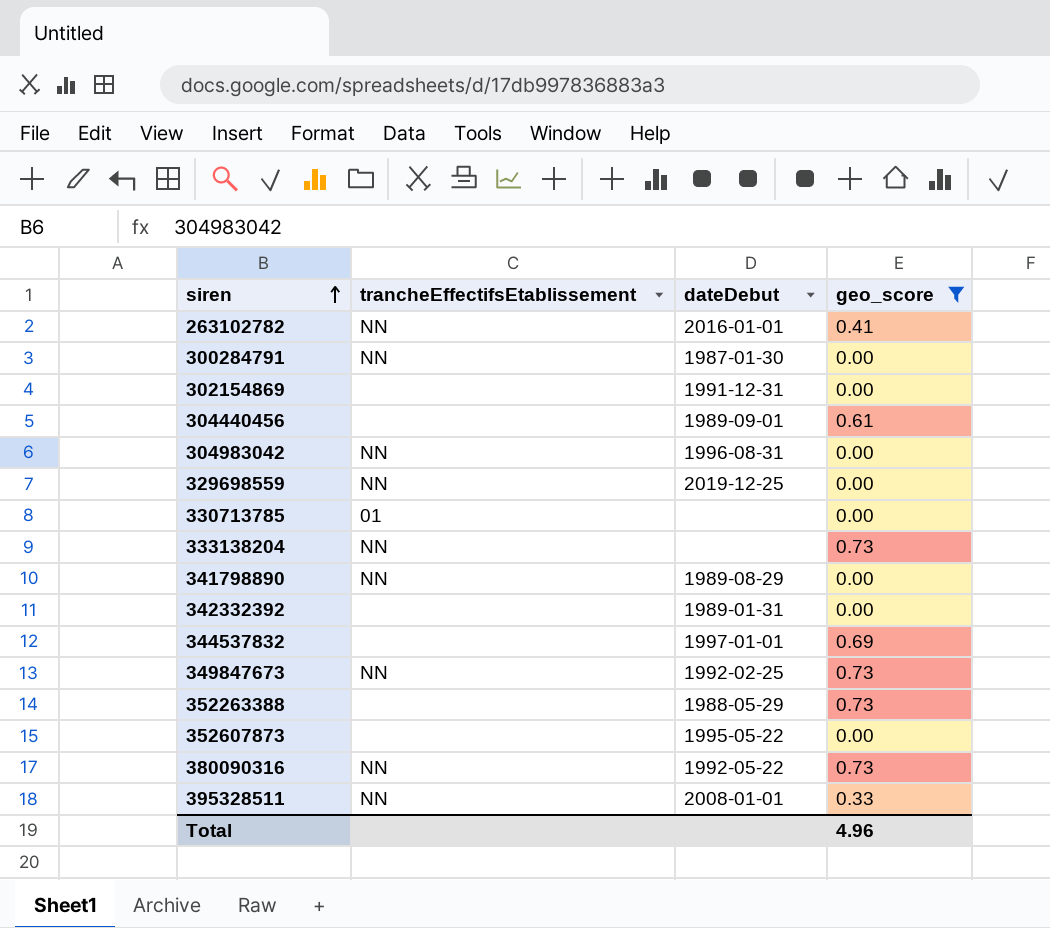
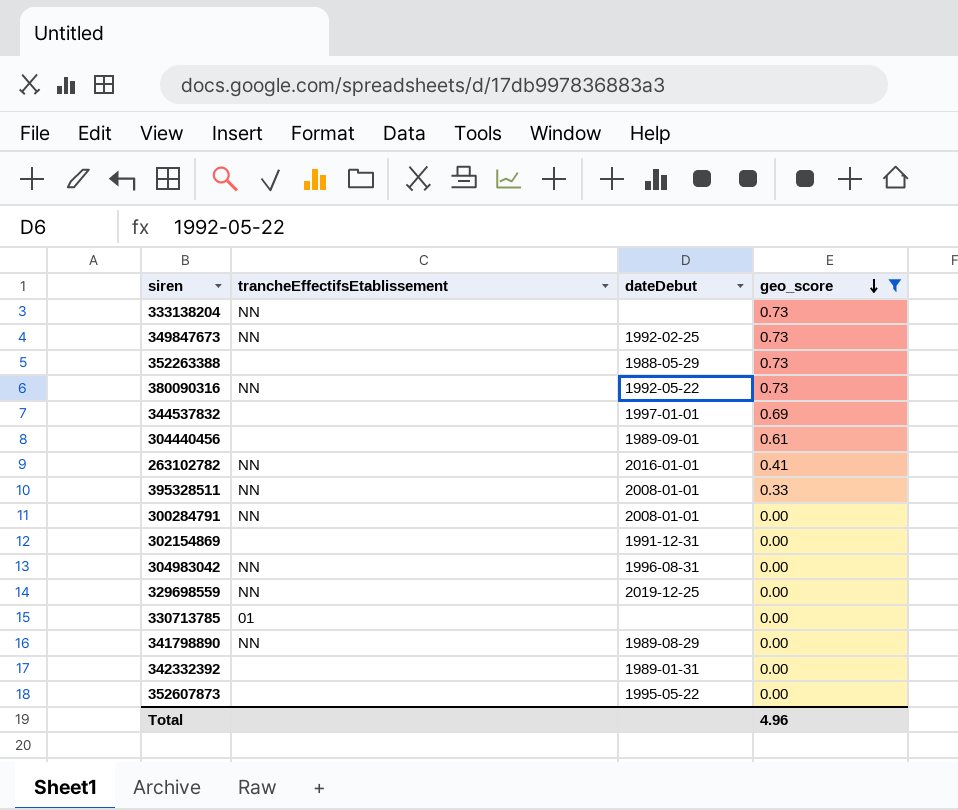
row order: siren ascending -> geo_score descending
300284791 | dateDebut: 1987-01-30 -> 2008-01-01

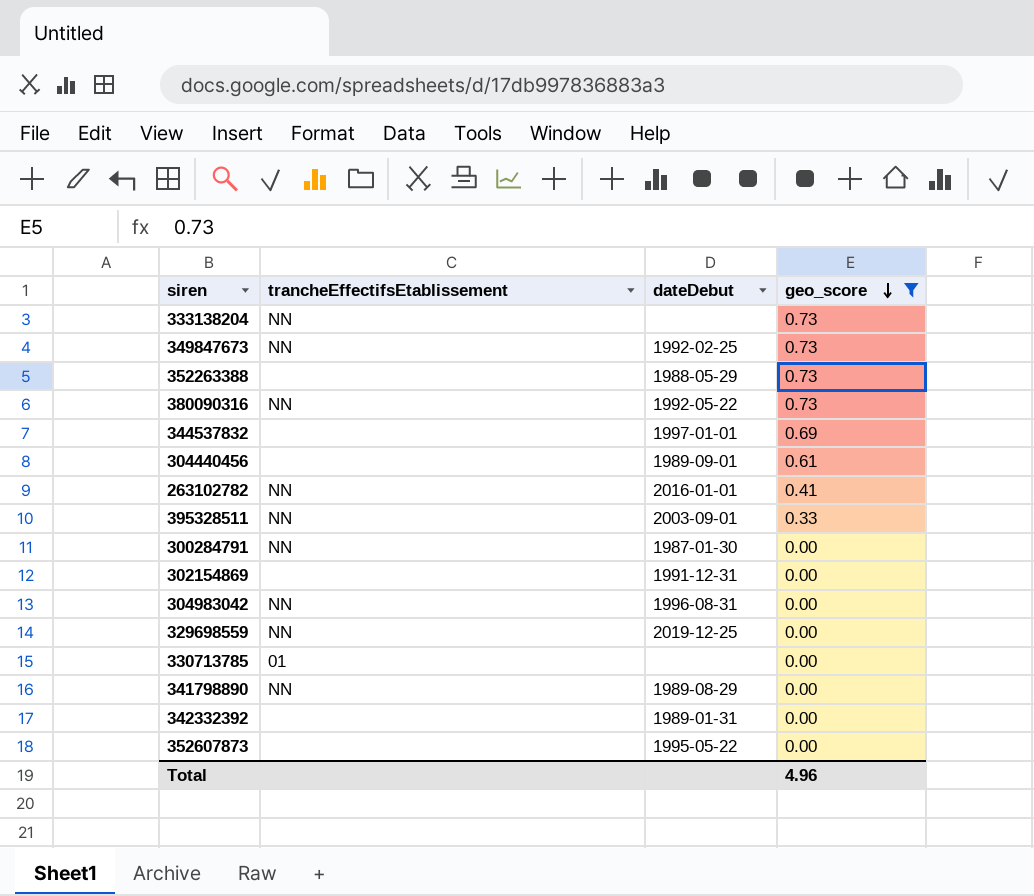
395328511 | dateDebut: 2008-01-01 -> 2003-09-01
300284791 | dateDebut: 2008-01-01 -> 1987-01-30

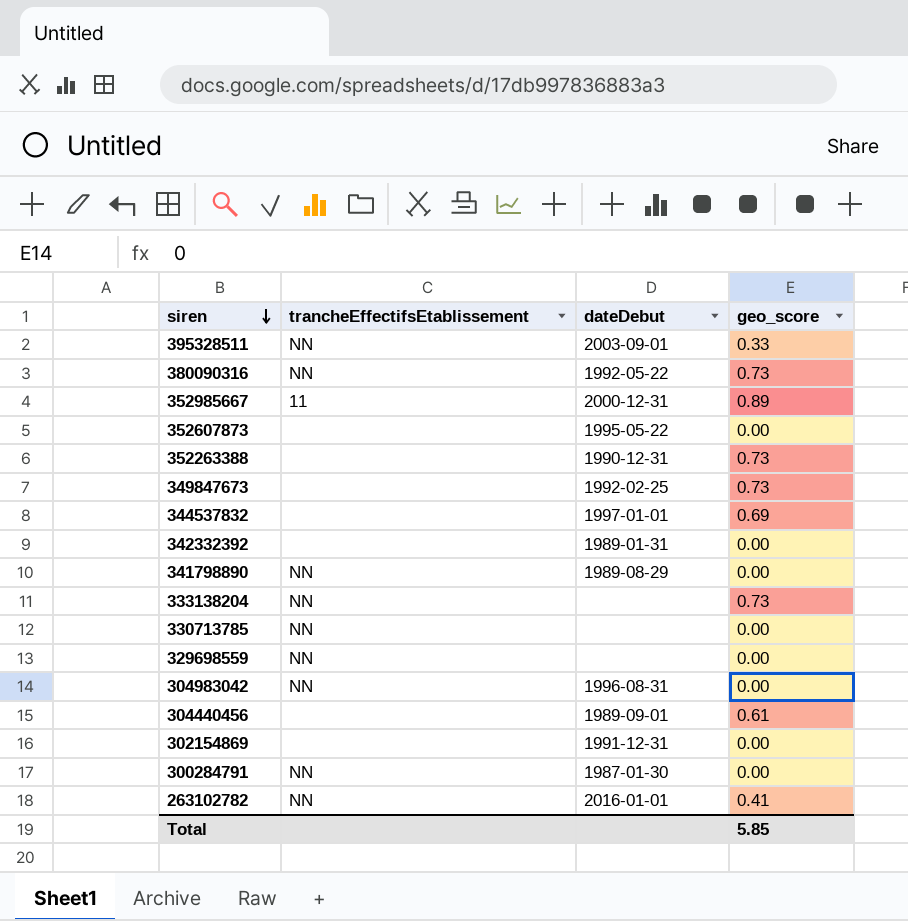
filter: geo_score != 0.89 -> none
row order: geo_score descending -> siren descending
352263388 | dateDebut: 1988-05-29 -> 1990-12-31
349847673 | trancheEffectifsEtablissement: NN -> none
330713785 | trancheEffectifsEtablissement: 01 -> NN
329698559 | dateDebut: 2019-12-25 -> none
Total | geo_score: 4.96 -> 5.85

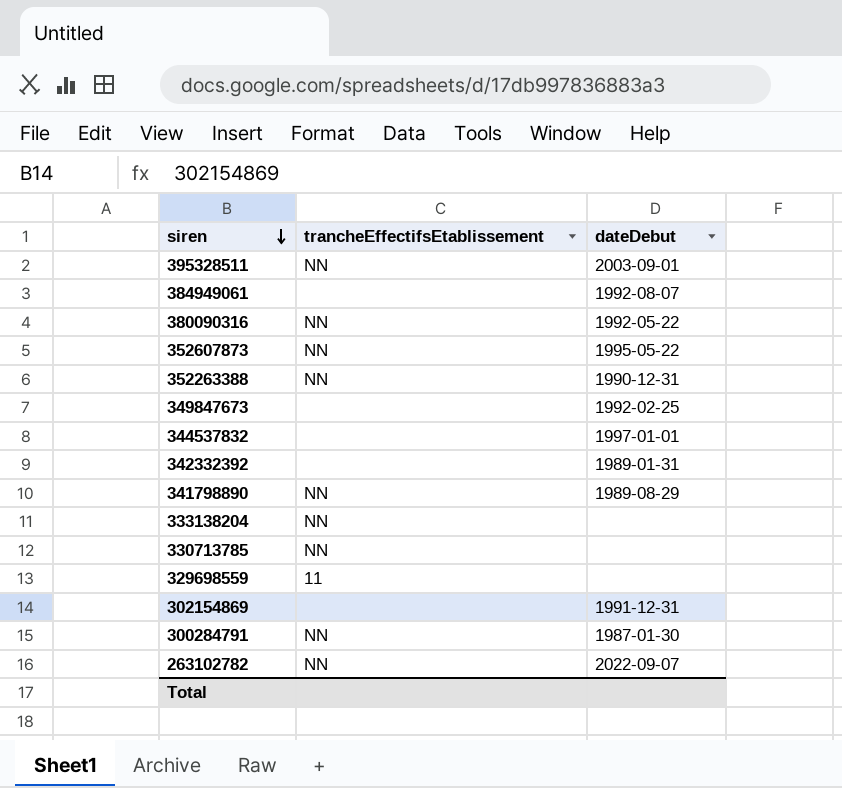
column geo_score | position: 4 -> none
row 352985667: 11 | 2000-12-31 | 0.89 -> none
row 304983042: NN | 1996-08-31 | 0.00 -> none
row 304440456: none | 1989-09-01 | 0.61 -> none
row 384949061: none -> none | 1992-08-07
352607873 | trancheEffectifsEtablissement: none -> NN
352263388 | trancheEffectifsEtablissement: none -> NN
329698559 | trancheEffectifsEtablissement: NN -> 11
263102782 | dateDebut: 2016-01-01 -> 2022-09-07

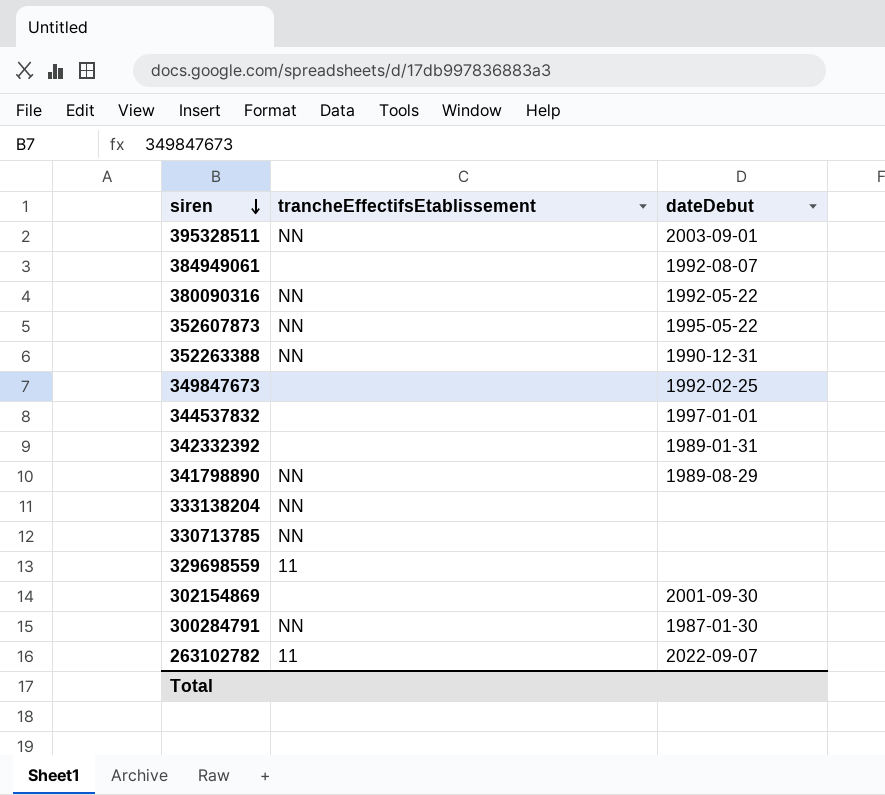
302154869 | dateDebut: 1991-12-31 -> 2001-09-30
263102782 | trancheEffectifsEtablissement: NN -> 11

